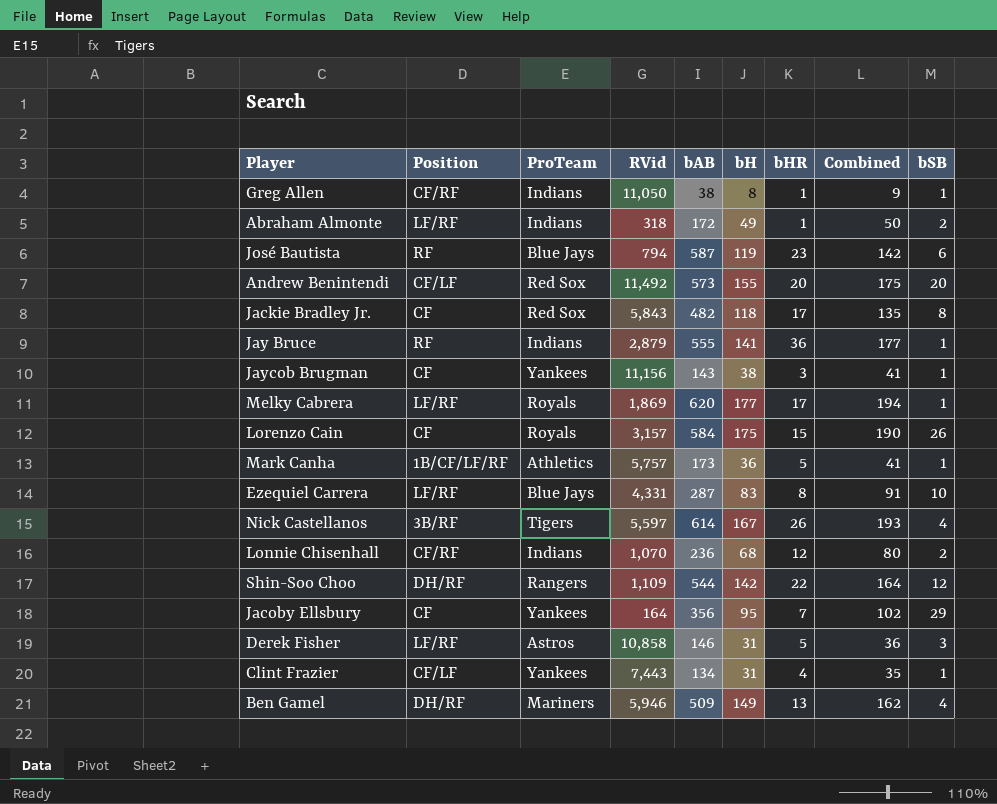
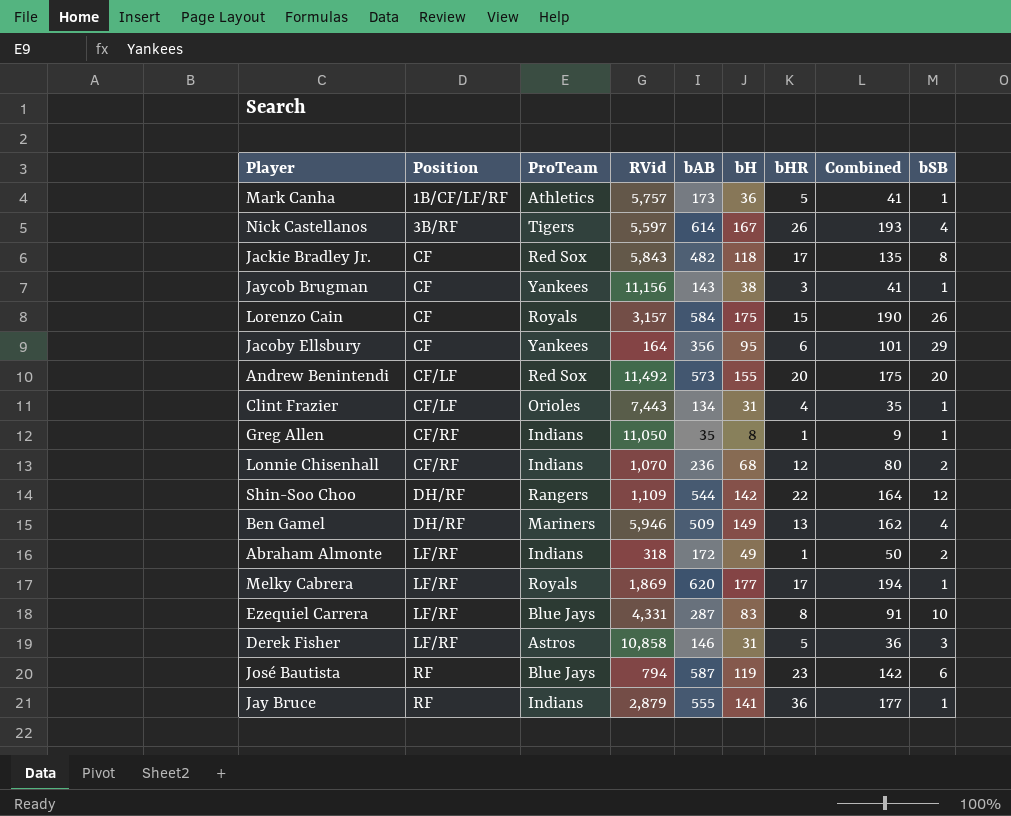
row order: none -> Position ascending
Jacoby Ellsbury | bHR: 7 -> 6
Jacoby Ellsbury | Combined: 102 -> 101
Clint Frazier | ProTeam: Yankees -> Orioles
Greg Allen | bAB: 38 -> 35

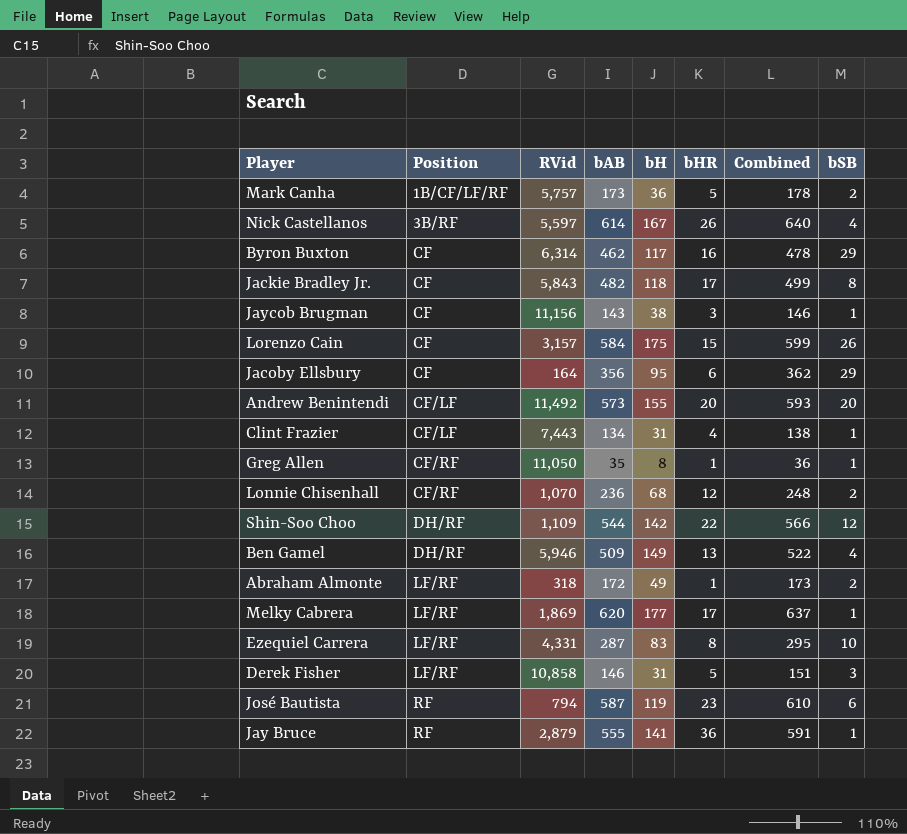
column ProTeam | position: 3 -> none
column Combined | formula: [bH] + [bHR] -> [bAB] + [bHR]
Mark Canha | bSB: 1 -> 2
row Byron Buxton: none -> CF | 6,314 | 462 | 117 | 16 | 478 | 29

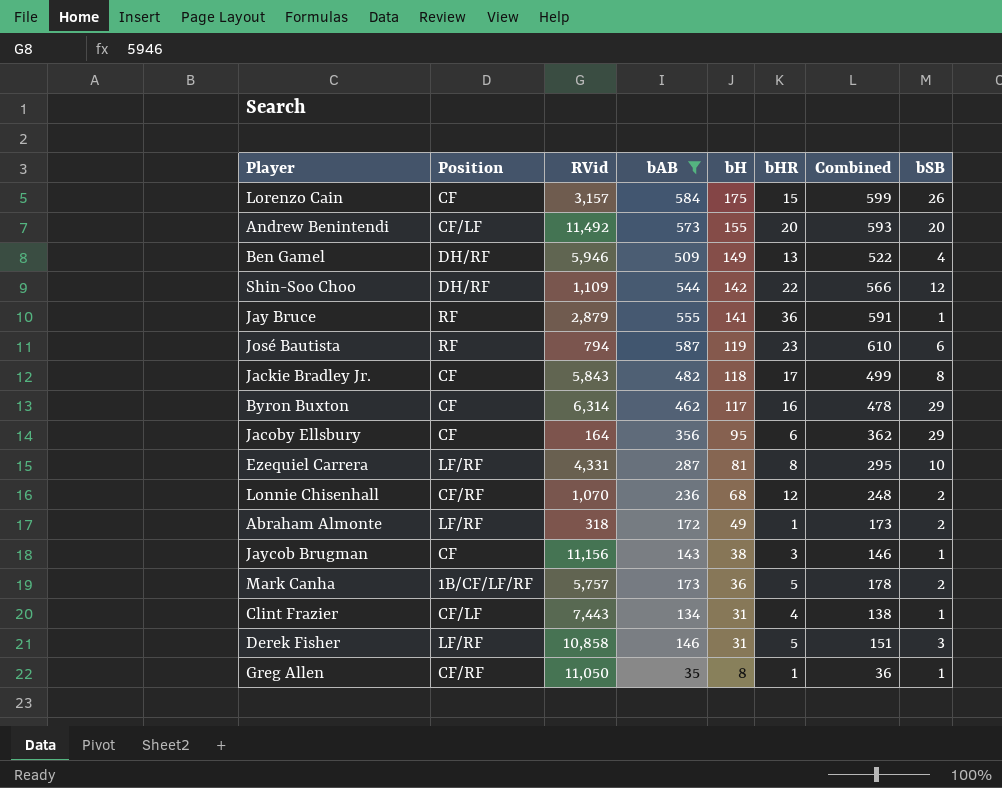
filter: none -> bAB <= 587
row order: Position ascending -> bH descending
Ezequiel Carrera | bH: 83 -> 81

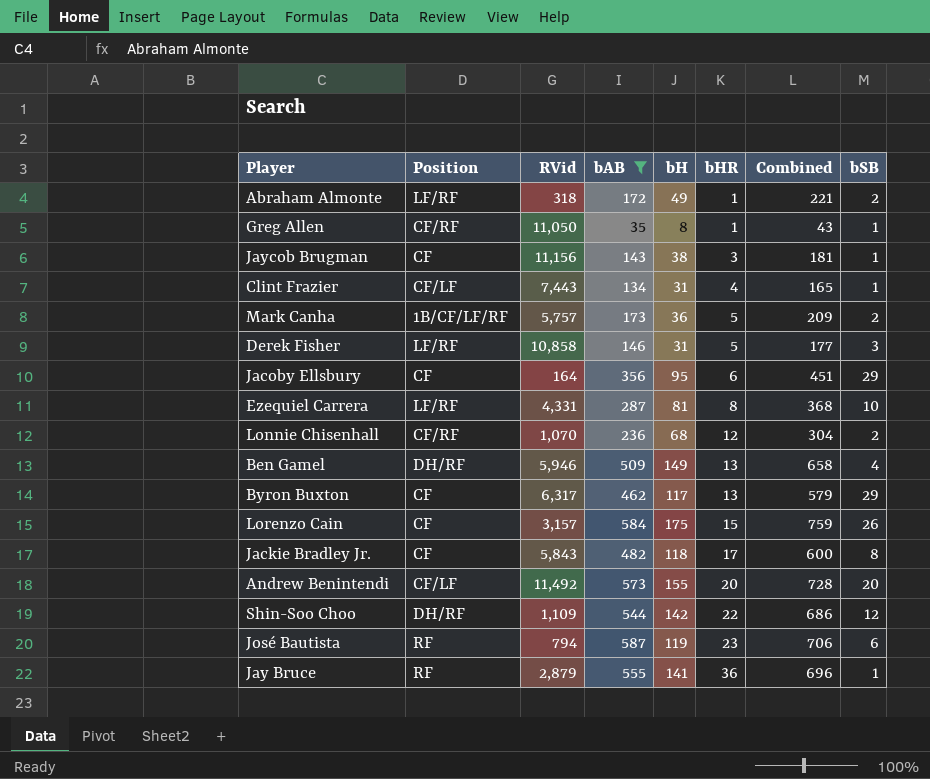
row order: bH descending -> bHR ascending
column Combined | formula: [bAB] + [bHR] -> [bAB] + [bH]
Byron Buxton | RVid: 6,314 -> 6,317
Byron Buxton | bHR: 16 -> 13

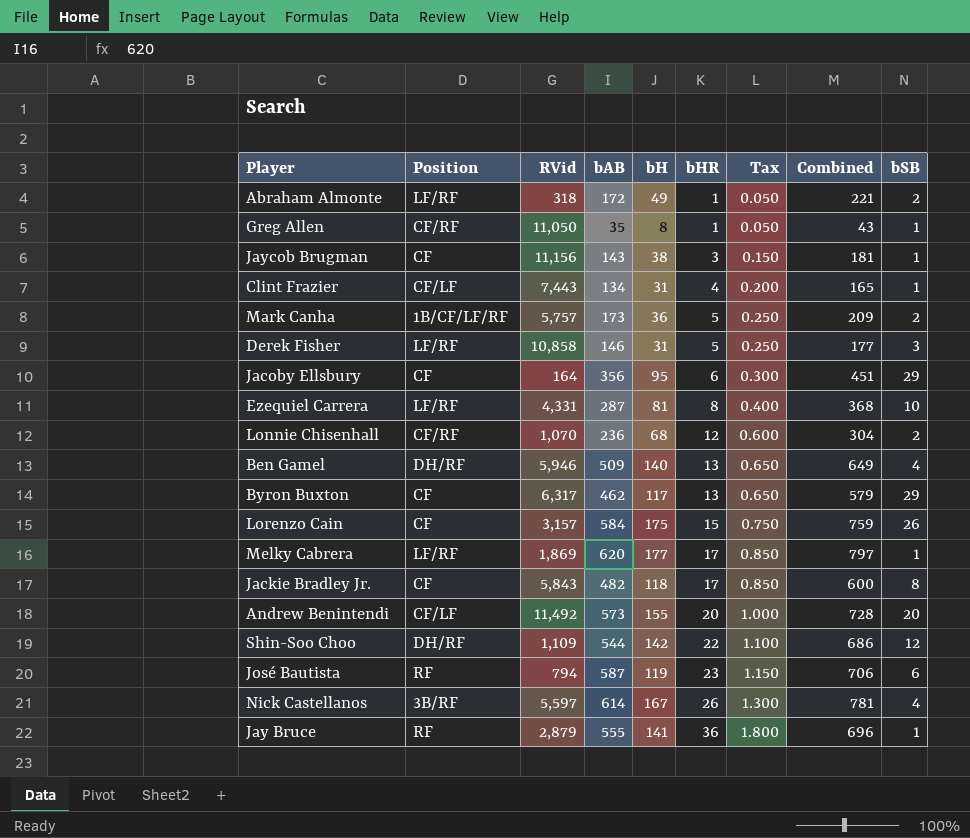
filter: bAB <= 587 -> none
column Tax | formula: none -> [bHR] * 0.05
Ben Gamel | bH: 149 -> 140
Ben Gamel | Combined: 658 -> 649

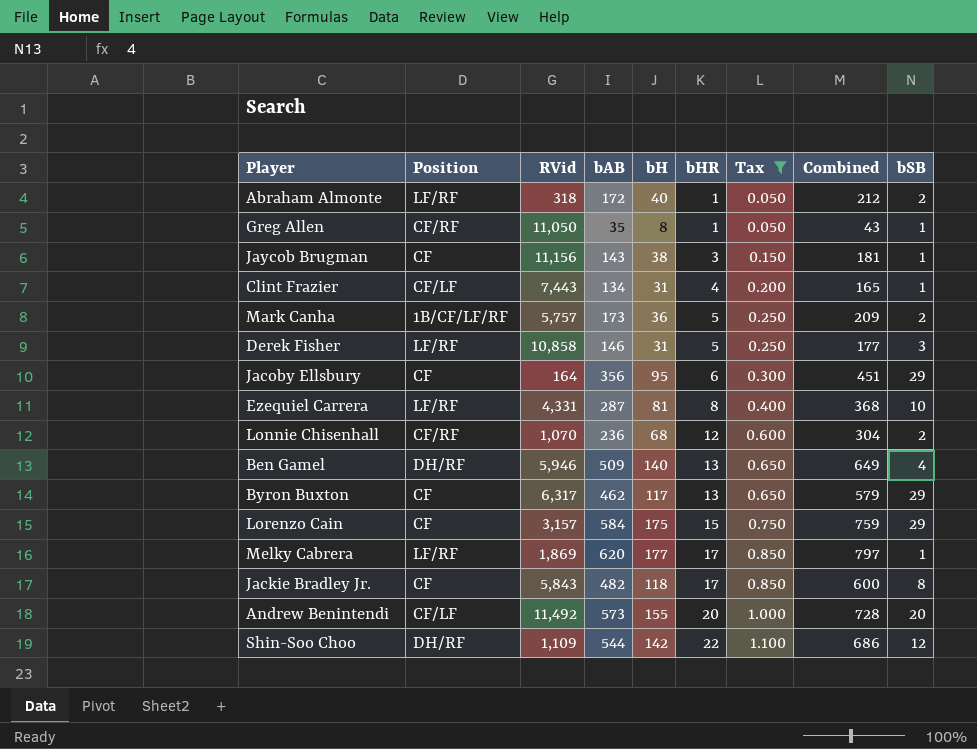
filter: none -> Tax <= 1.100
Abraham Almonte | bH: 49 -> 40
Abraham Almonte | Combined: 221 -> 212
Lorenzo Cain | bSB: 26 -> 29

